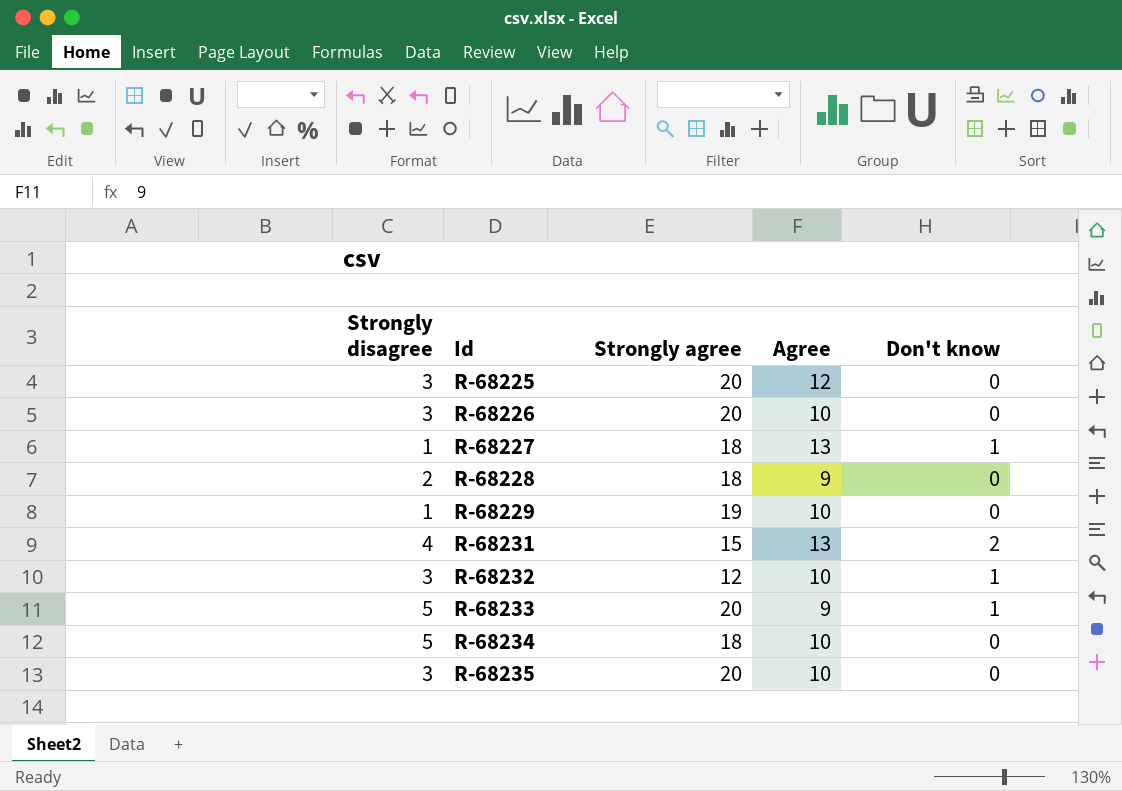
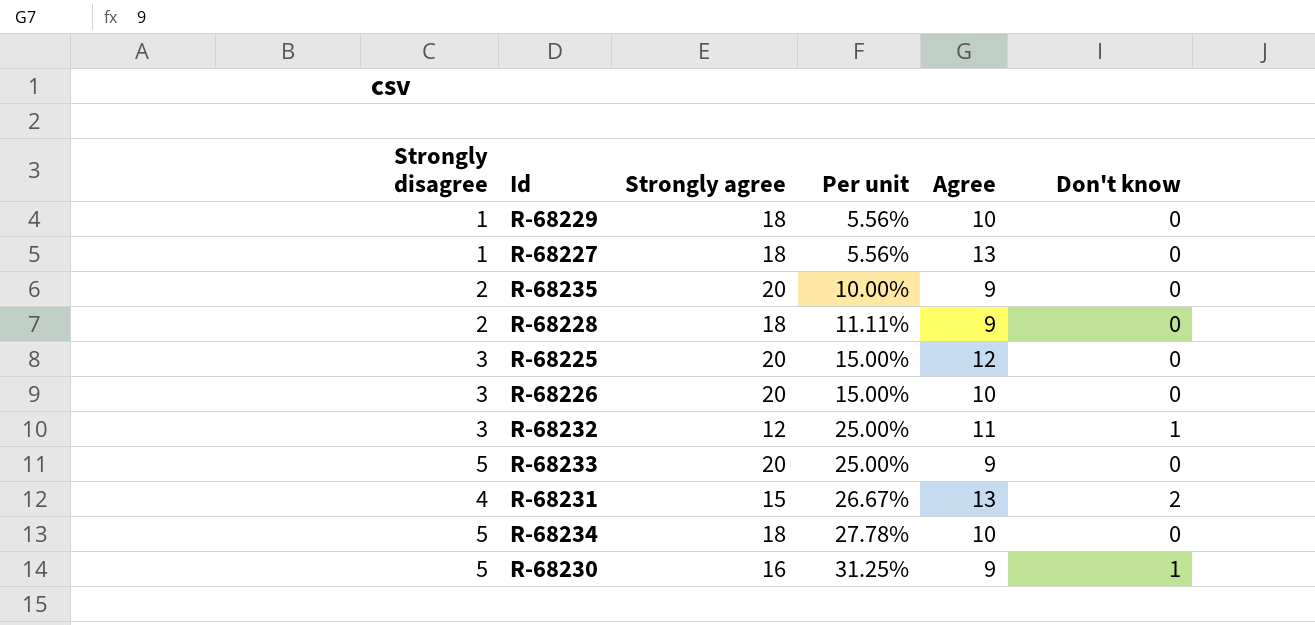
row order: Id ascending -> Per unit ascending
column Per unit | formula: none -> [Strongly disagree] / [Strongly agree]
R-68229 | Strongly agree: 19 -> 18
R-68227 | Don't know: 1 -> 0
R-68235 | Strongly disagree: 3 -> 2
R-68235 | Agree: 10 -> 9
R-68232 | Agree: 10 -> 11
R-68233 | Don't know: 1 -> 0
row R-68230: none -> 5 | 16 | 31.25% | 9 | 1

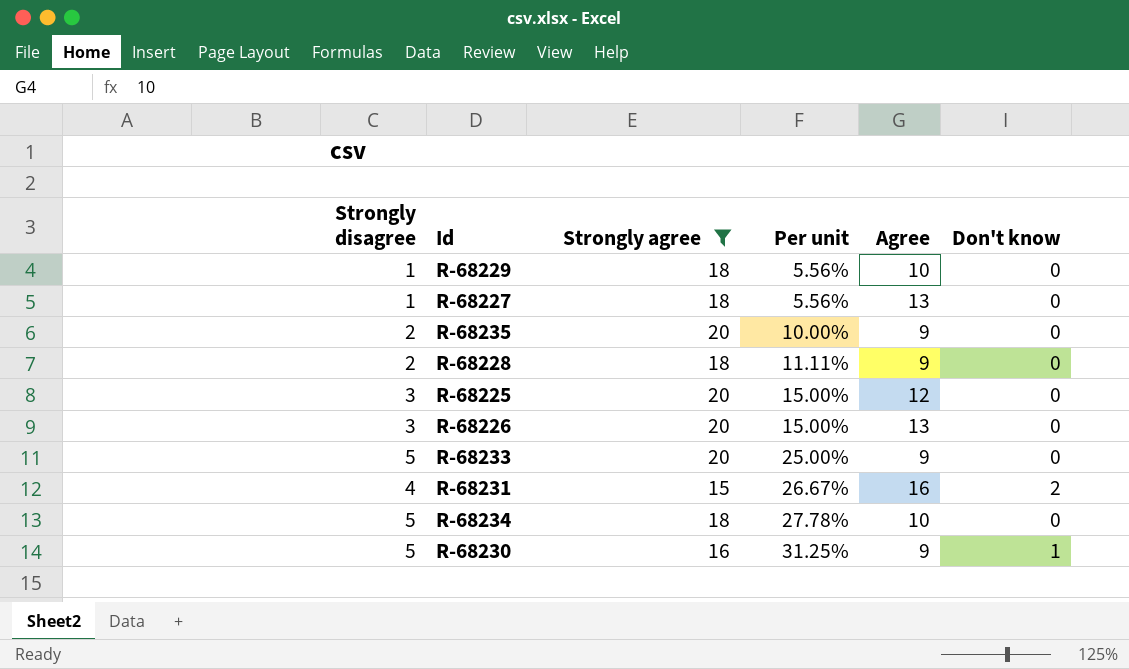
filter: none -> Strongly agree != 12
R-68226 | Agree: 10 -> 13
R-68231 | Agree: 13 -> 16

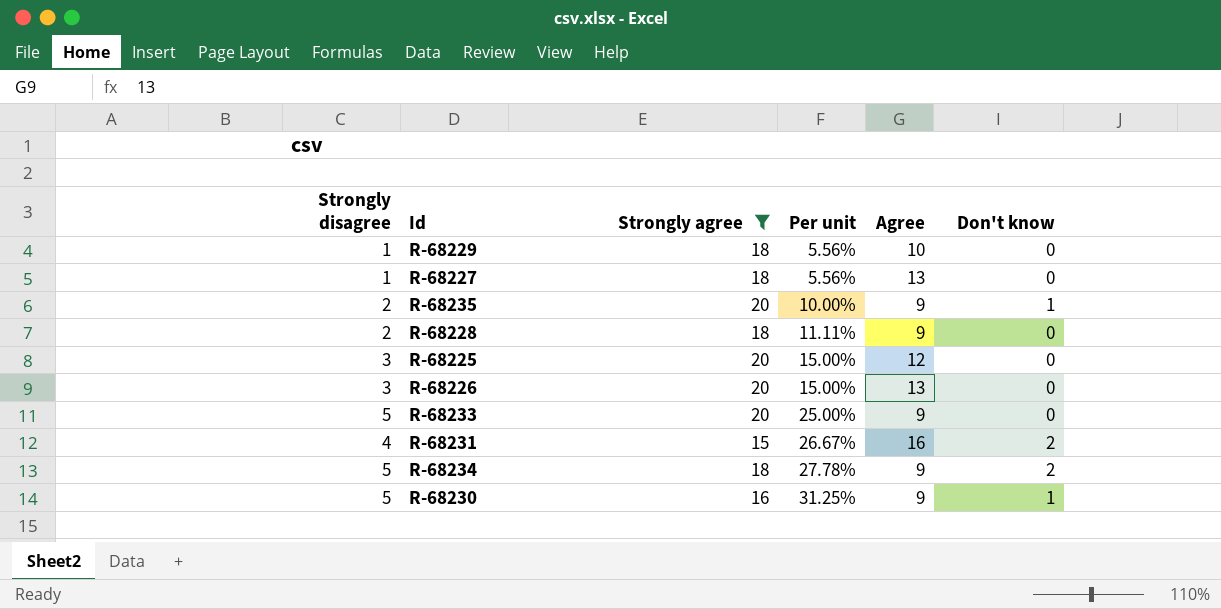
R-68235 | Don't know: 0 -> 1
R-68234 | Agree: 10 -> 9
R-68234 | Don't know: 0 -> 2

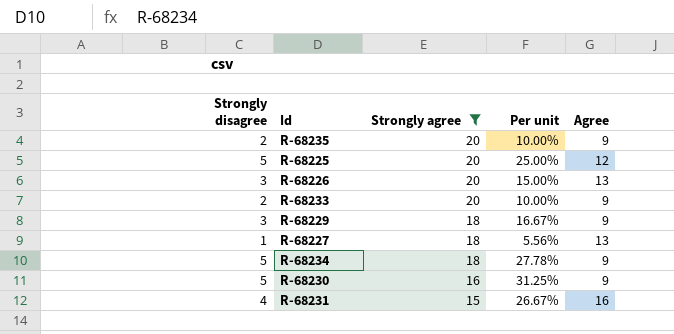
row order: Per unit ascending -> Strongly agree descending
column Don't know | position: 6 -> none
row R-68228: 2 | 18 | 11.11% | 9 | 0 -> none
R-68225 | Strongly disagree: 3 -> 5
R-68225 | Per unit: 15.00% -> 25.00%
R-68233 | Strongly disagree: 5 -> 2
R-68233 | Per unit: 25.00% -> 10.00%
R-68229 | Strongly disagree: 1 -> 3
R-68229 | Per unit: 5.56% -> 16.67%
R-68229 | Agree: 10 -> 9

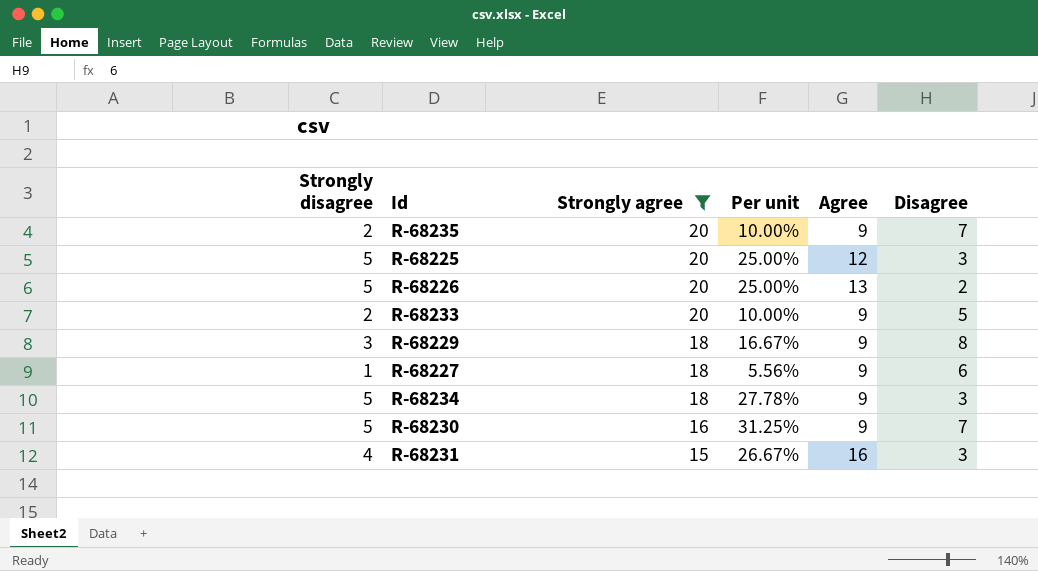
column Disagree | position: none -> 6
R-68226 | Strongly disagree: 3 -> 5
R-68226 | Per unit: 15.00% -> 25.00%
R-68227 | Agree: 13 -> 9

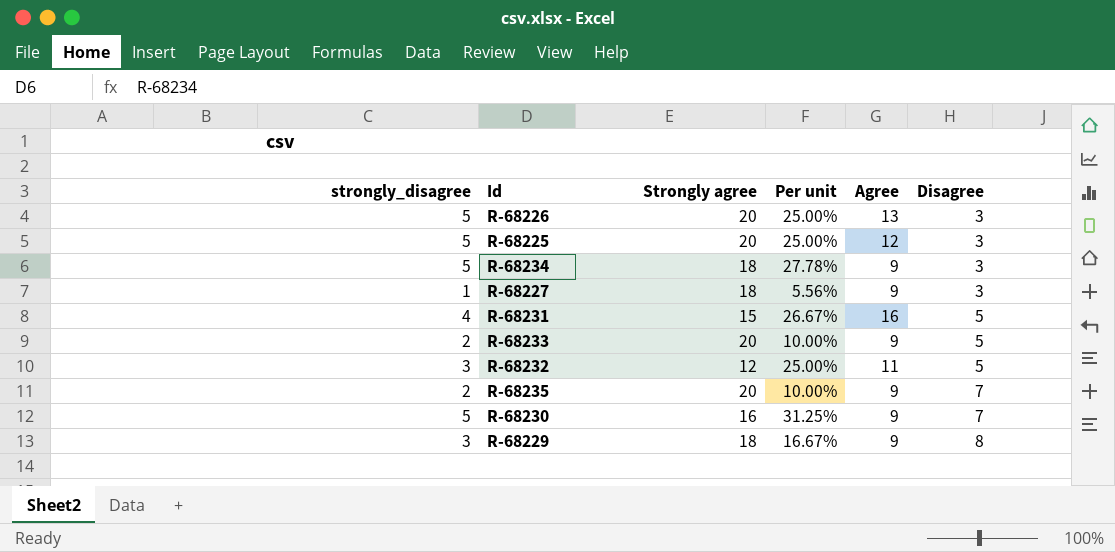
filter: Strongly agree != 12 -> none
row order: Strongly agree descending -> Disagree ascending
column name: Strongly disagree -> strongly_disagree
R-68226 | Disagree: 2 -> 3
R-68227 | Disagree: 6 -> 3
R-68231 | Disagree: 3 -> 5

